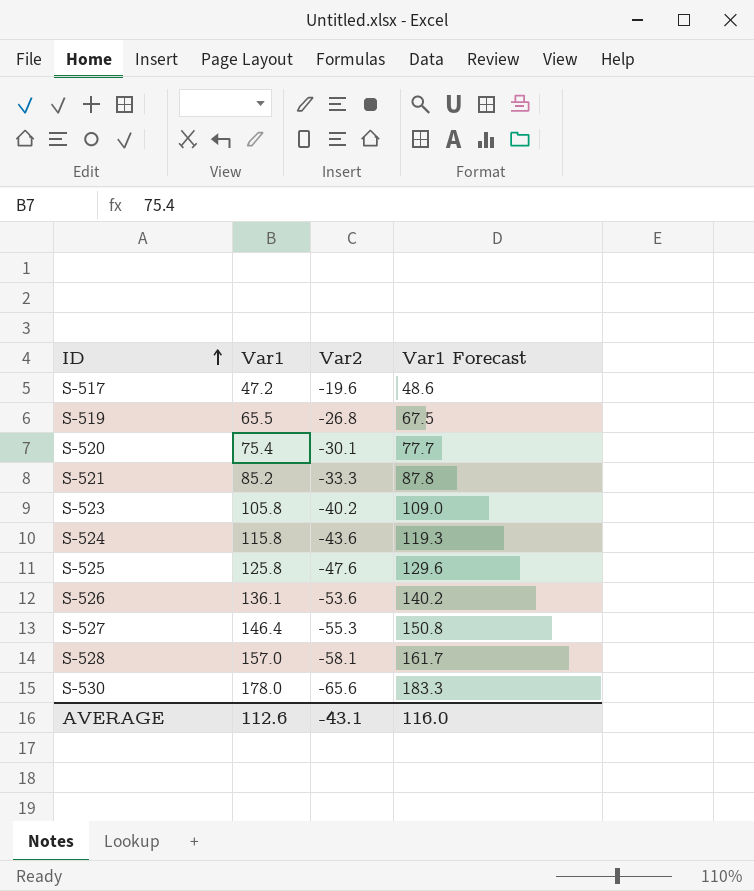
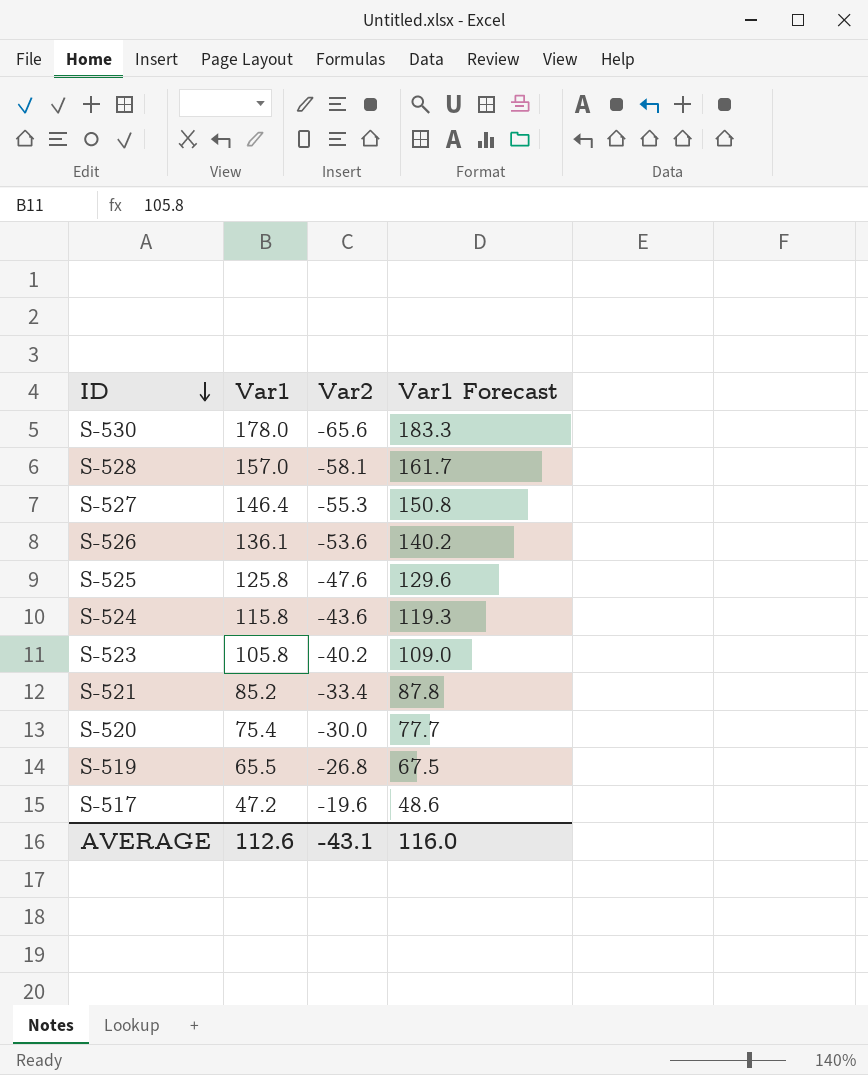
row order: ID ascending -> ID descending
S-521 | Var2: -33.3 -> -33.4
S-520 | Var2: -30.1 -> -30.0

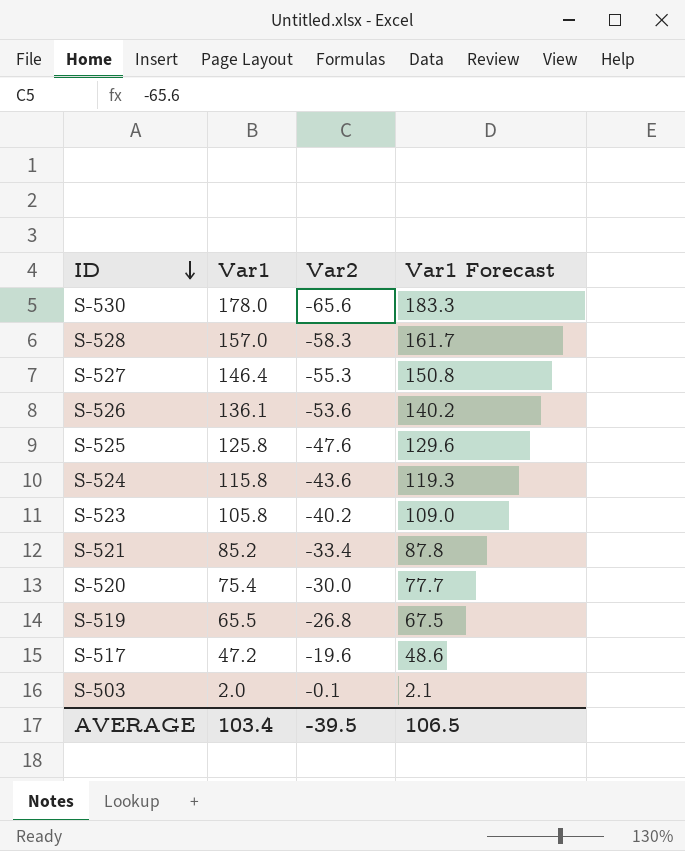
S-528 | Var2: -58.1 -> -58.3
row S-503: none -> 2.0 | -0.1 | 2.1
AVERAGE | Var1: 112.6 -> 103.4
AVERAGE | Var2: -43.1 -> -39.5
AVERAGE | Var1 Forecast: 116.0 -> 106.5

